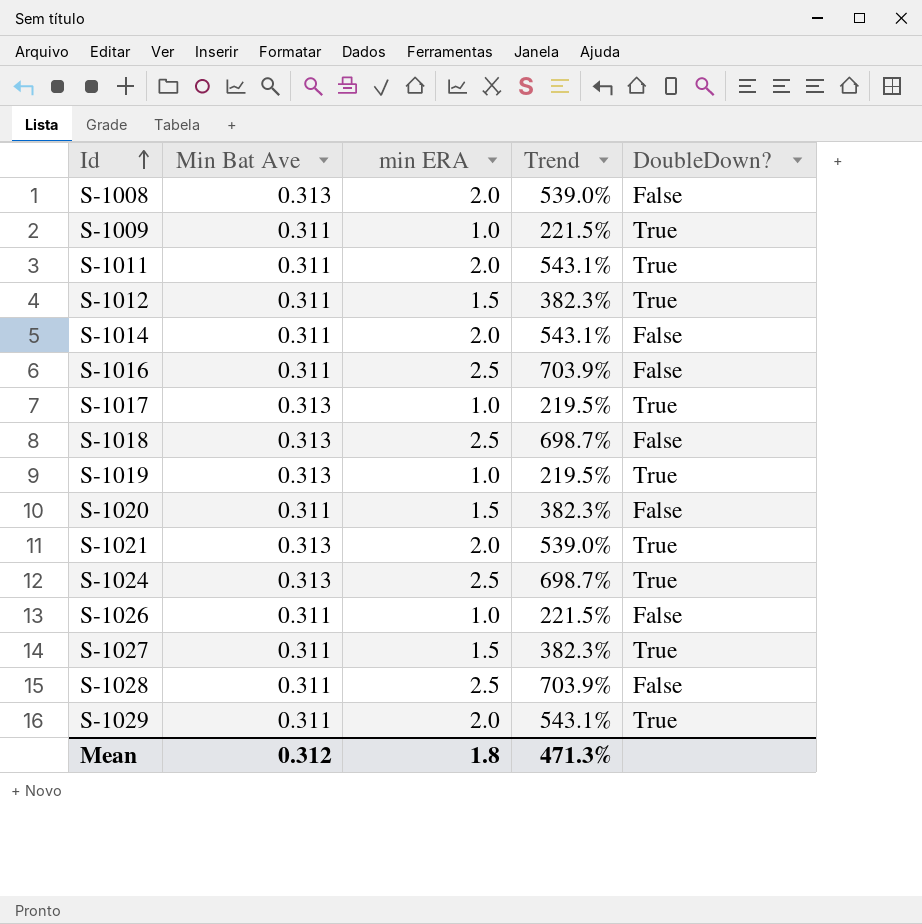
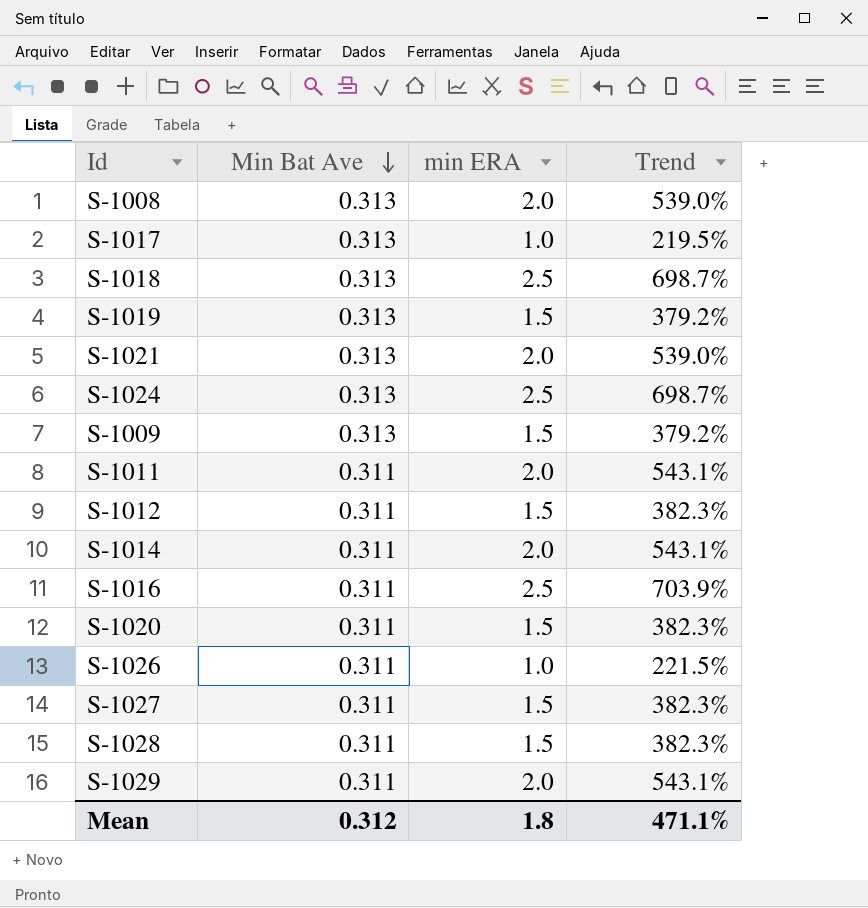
row order: Id ascending -> Min Bat Ave descending
column DoubleDown? | position: 5 -> none
S-1019 | min ERA: 1.0 -> 1.5
S-1019 | Trend: 219.5% -> 379.2%
S-1009 | Min Bat Ave: 0.311 -> 0.313
S-1009 | min ERA: 1.0 -> 1.5
S-1009 | Trend: 221.5% -> 379.2%
S-1028 | min ERA: 2.5 -> 1.5
S-1028 | Trend: 703.9% -> 382.3%
Mean | Trend: 471.3% -> 471.1%

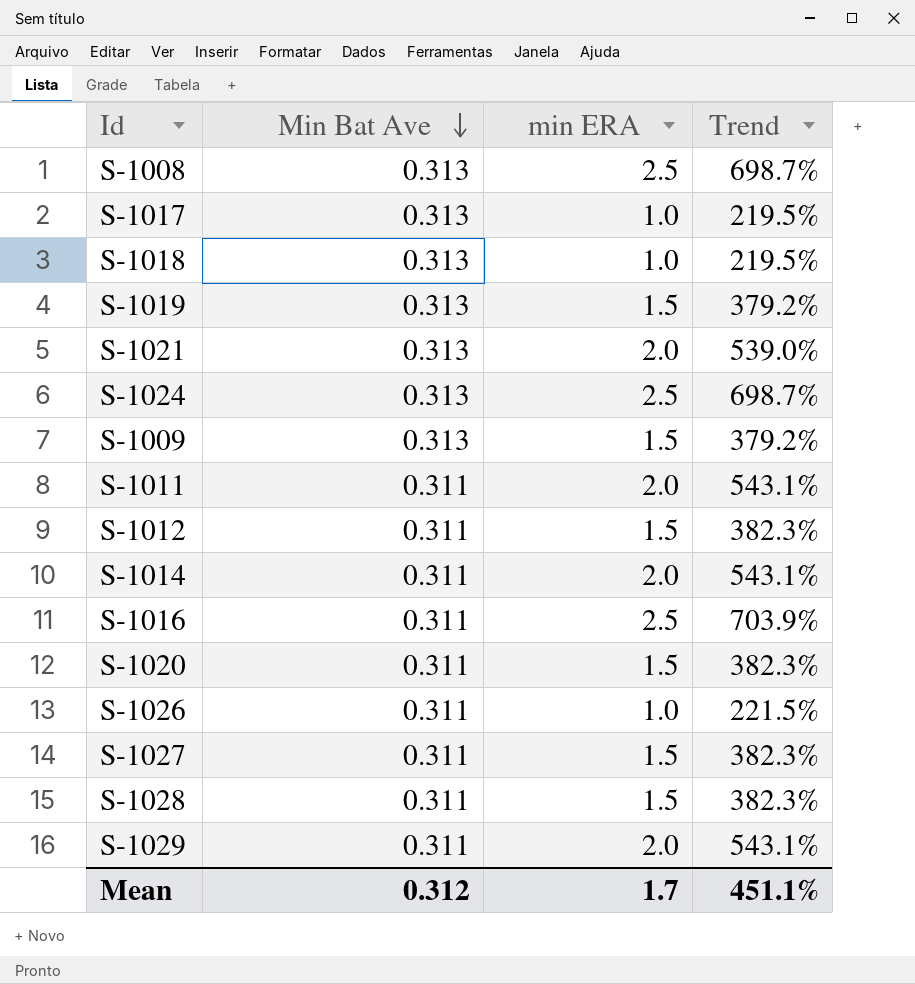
S-1008 | min ERA: 2.0 -> 2.5
S-1008 | Trend: 539.0% -> 698.7%
S-1018 | min ERA: 2.5 -> 1.0
S-1018 | Trend: 698.7% -> 219.5%
Mean | min ERA: 1.8 -> 1.7
Mean | Trend: 471.1% -> 451.1%

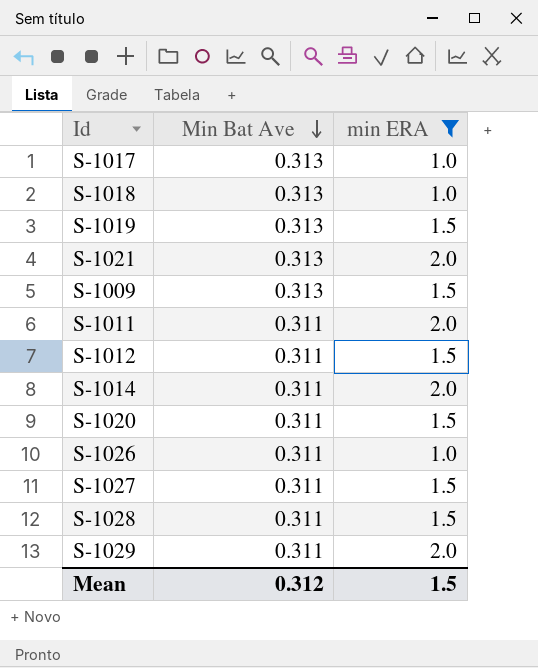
filter: none -> min ERA != 2.5
column Trend | formula: ([min ERA] - [Min Bat Ave]) / [Min Bat Ave] -> none
Mean | min ERA: 1.7 -> 1.5

